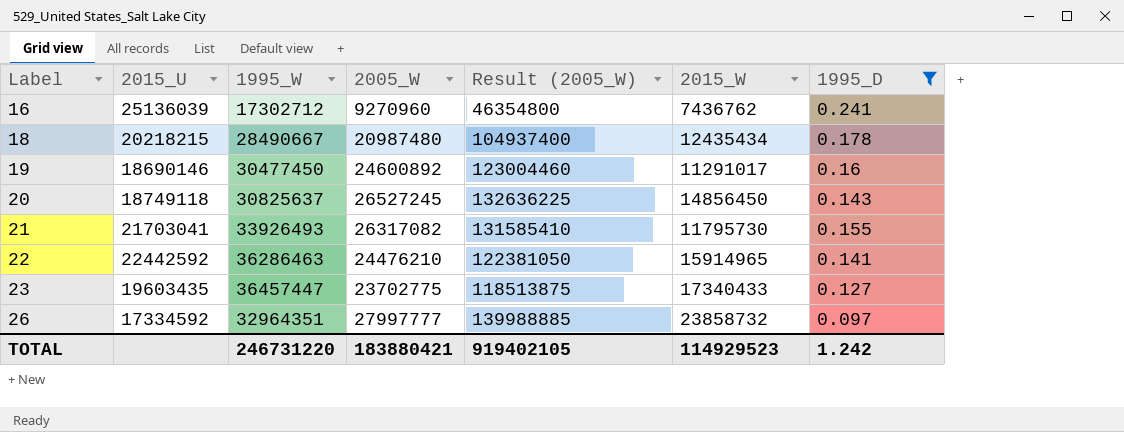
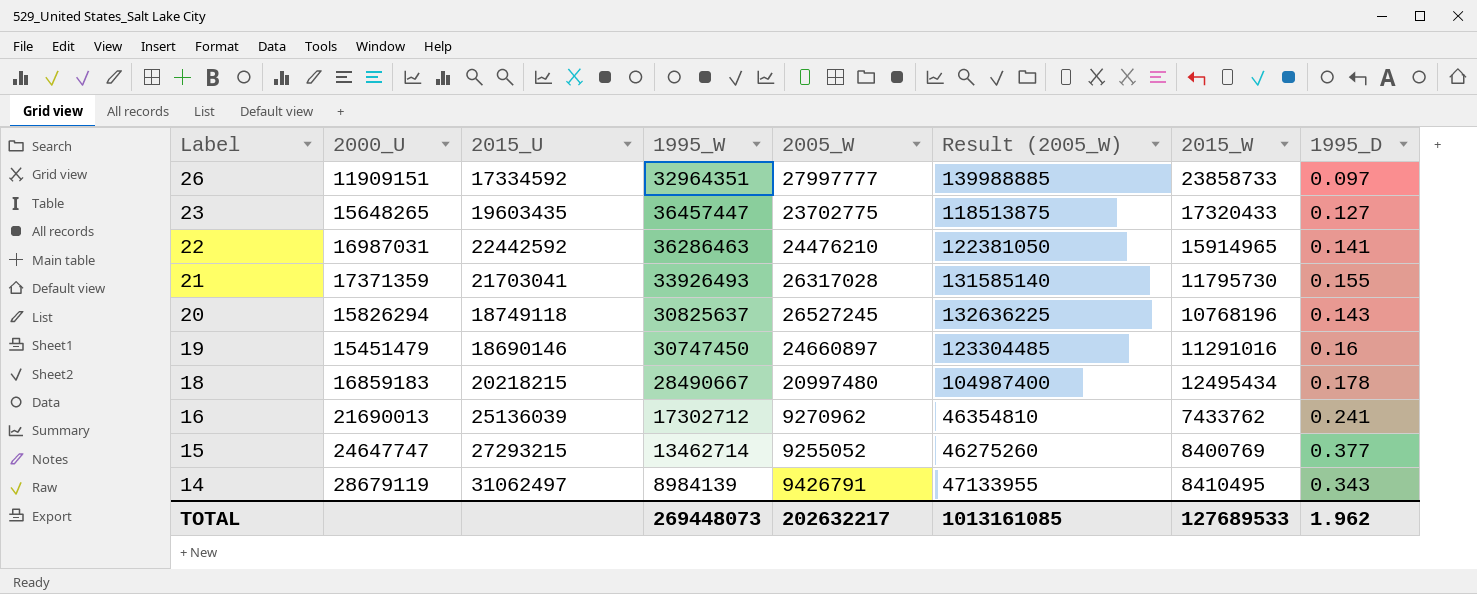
filter: 1995_D <= 0.241 -> none
row order: Label ascending -> Label descending
column 2000_U | position: none -> 2
26 | 2015_W: 23858732 -> 23858733
23 | 2015_W: 17340433 -> 17320433
21 | 2005_W: 26317082 -> 26317028
21 | Result (2005_W): 131585410 -> 131585140
20 | 2015_W: 14856450 -> 10768196
19 | 1995_W: 30477450 -> 30747450
19 | 2005_W: 24600892 -> 24660897
19 | Result (2005_W): 123004460 -> 123304485
19 | 2015_W: 11291017 -> 11291016
18 | 2005_W: 20987480 -> 20997480
18 | Result (2005_W): 104937400 -> 104987400
18 | 2015_W: 12435434 -> 12495434
16 | 2005_W: 9270960 -> 9270962
16 | Result (2005_W): 46354800 -> 46354810
16 | 2015_W: 7436762 -> 7433762
TOTAL | 1995_W: 246731220 -> 269448073
TOTAL | 2005_W: 183880421 -> 202632217
TOTAL | Result (2005_W): 919402105 -> 1013161085
TOTAL | 2015_W: 114929523 -> 127689533
TOTAL | 1995_D: 1.242 -> 1.962

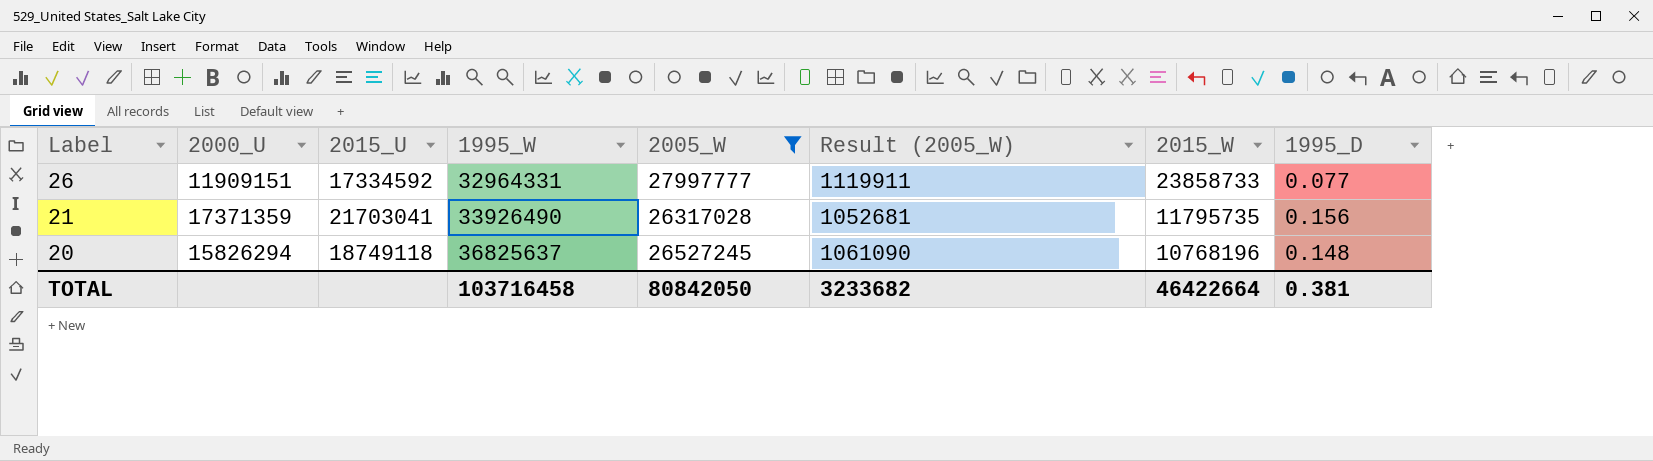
filter: none -> 2005_W >= 26317028
column Result (2005_W) | formula: [2005_W] * 5 -> [2005_W] * 0.04
26 | 1995_W: 32964351 -> 32964331
26 | 1995_D: 0.097 -> 0.077
21 | 1995_W: 33926493 -> 33926490
21 | 2015_W: 11795730 -> 11795735
21 | 1995_D: 0.155 -> 0.156
20 | 1995_W: 30825637 -> 36825637
20 | 1995_D: 0.143 -> 0.148
TOTAL | 1995_W: 269448073 -> 103716458
TOTAL | 2005_W: 202632217 -> 80842050
TOTAL | Result (2005_W): 1013161085 -> 3233682
TOTAL | 2015_W: 127689533 -> 46422664
TOTAL | 1995_D: 1.962 -> 0.381

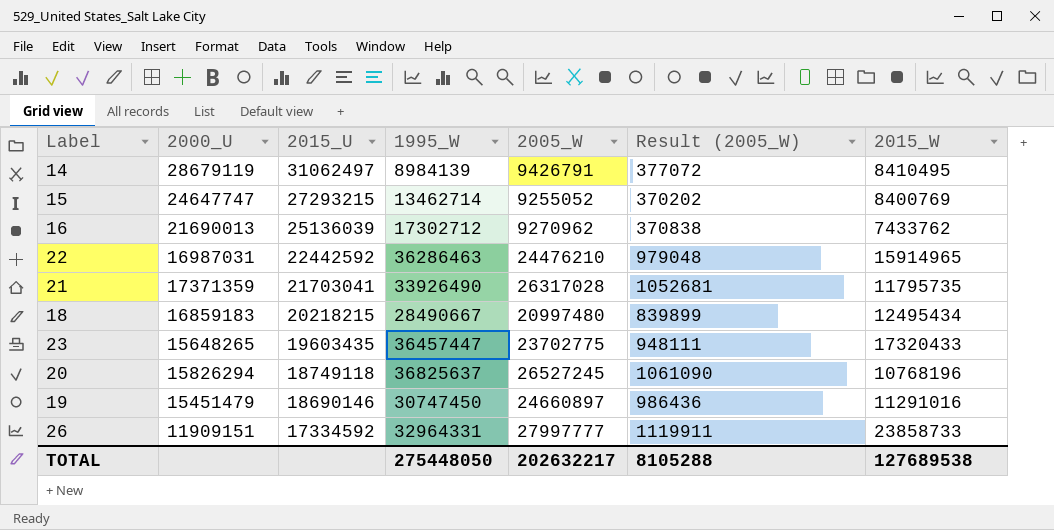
filter: 2005_W >= 26317028 -> none
row order: Label descending -> 2015_U descending
column 1995_D | position: 8 -> none
TOTAL | 1995_W: 103716458 -> 275448050
TOTAL | 2005_W: 80842050 -> 202632217
TOTAL | Result (2005_W): 3233682 -> 8105288
TOTAL | 2015_W: 46422664 -> 127689538

